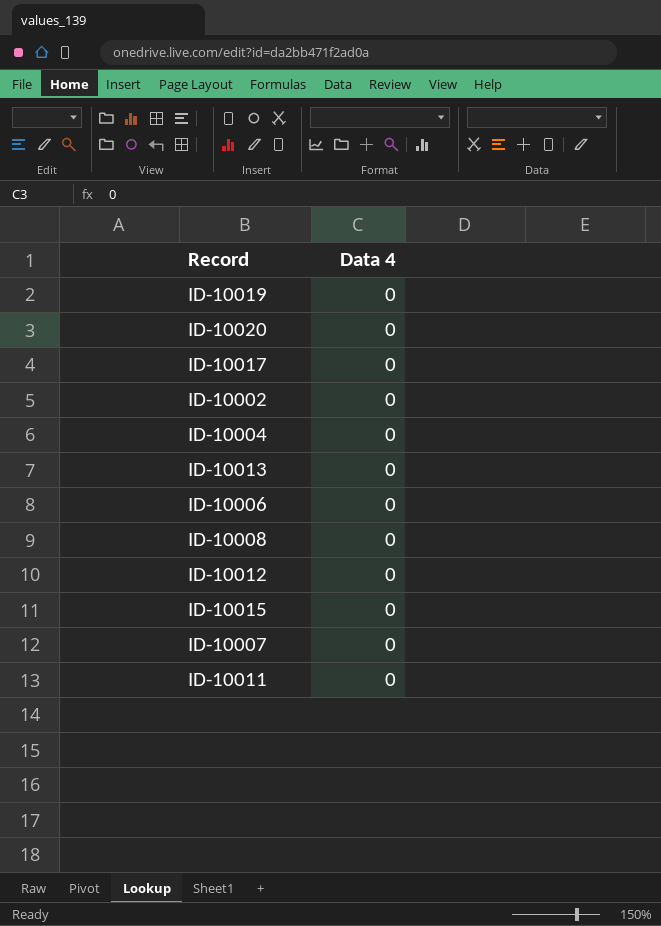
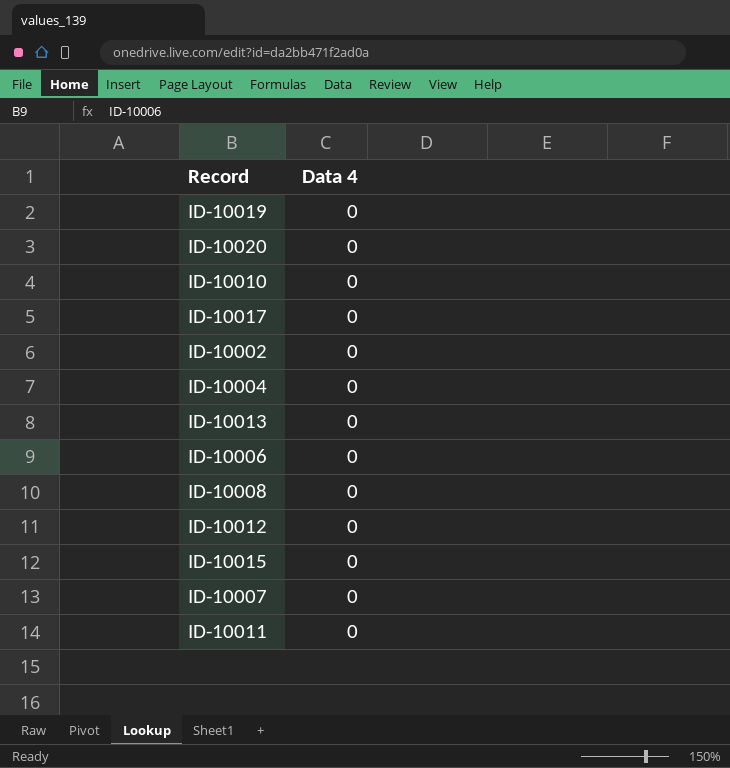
row ID-10010: none -> 0

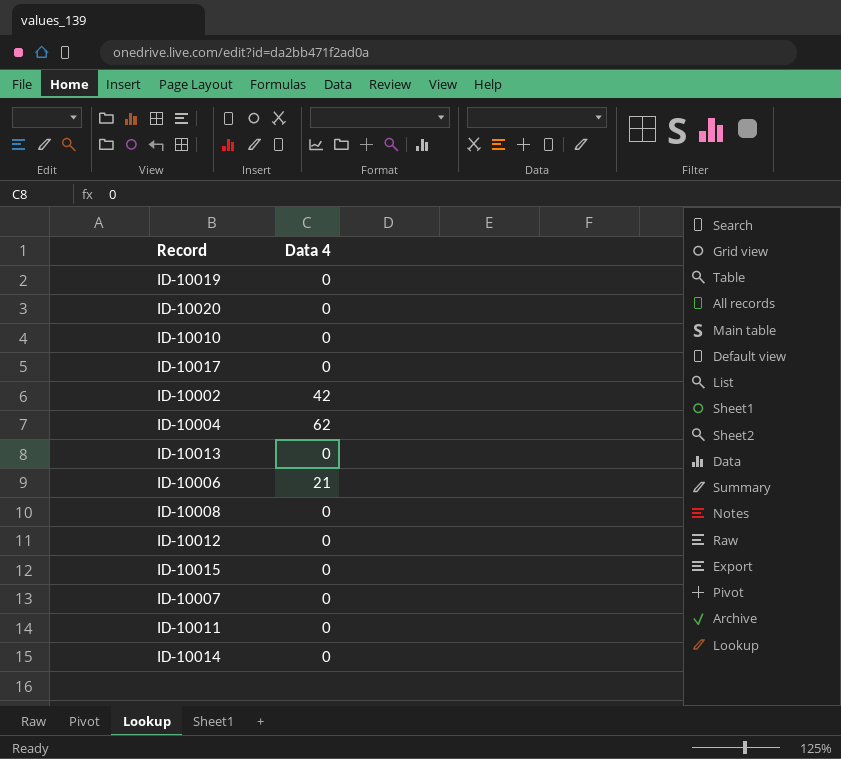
ID-10002 | Data 4: 0 -> 42
ID-10004 | Data 4: 0 -> 62
ID-10006 | Data 4: 0 -> 21
row ID-10014: none -> 0

